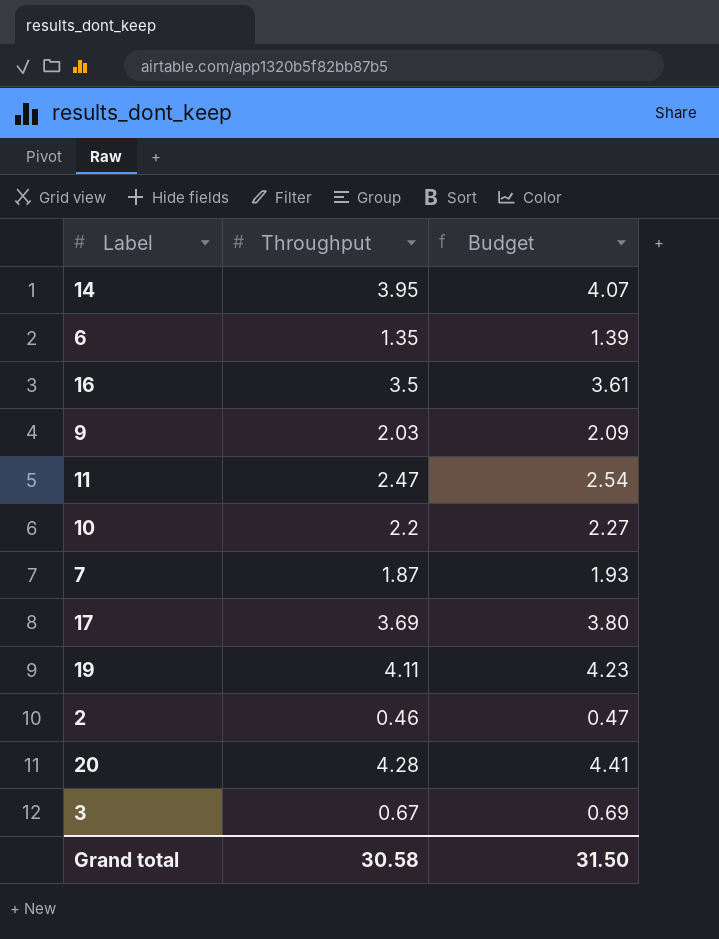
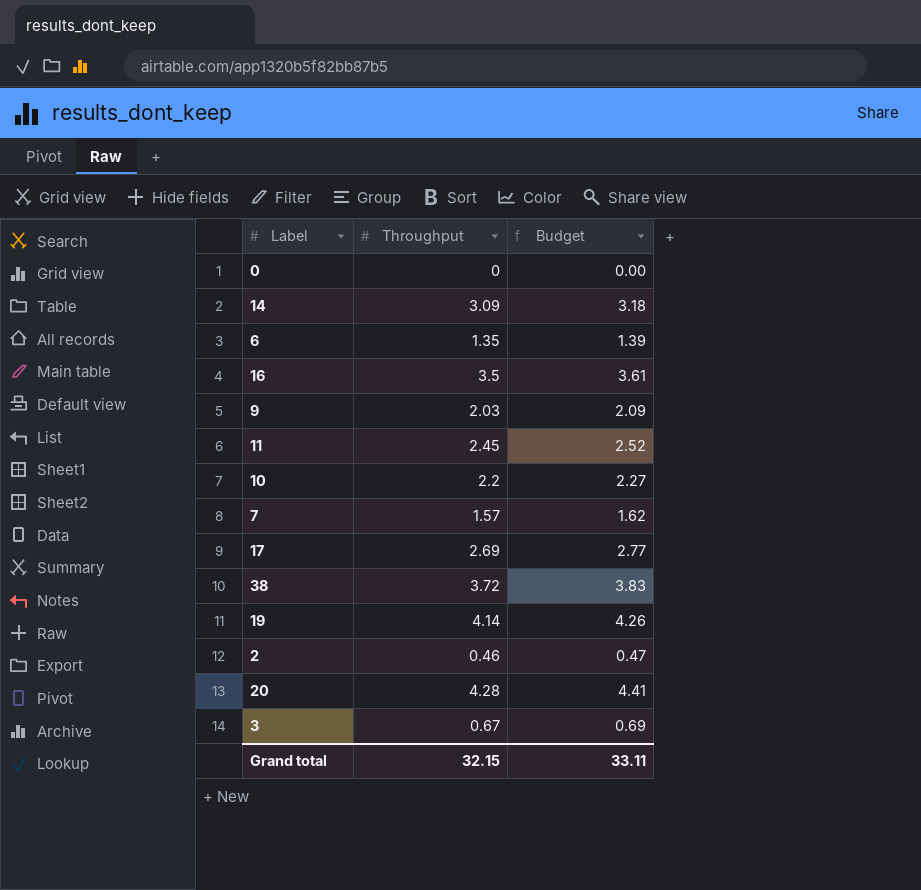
row 0: none -> 0 | 0.00
14 | Throughput: 3.95 -> 3.09
14 | Budget: 4.07 -> 3.18
11 | Throughput: 2.47 -> 2.45
11 | Budget: 2.54 -> 2.52
7 | Throughput: 1.87 -> 1.57
7 | Budget: 1.93 -> 1.62
17 | Throughput: 3.69 -> 2.69
17 | Budget: 3.80 -> 2.77
row 38: none -> 3.72 | 3.83
19 | Throughput: 4.11 -> 4.14
19 | Budget: 4.23 -> 4.26
Grand total | Throughput: 30.58 -> 32.15
Grand total | Budget: 31.50 -> 33.11

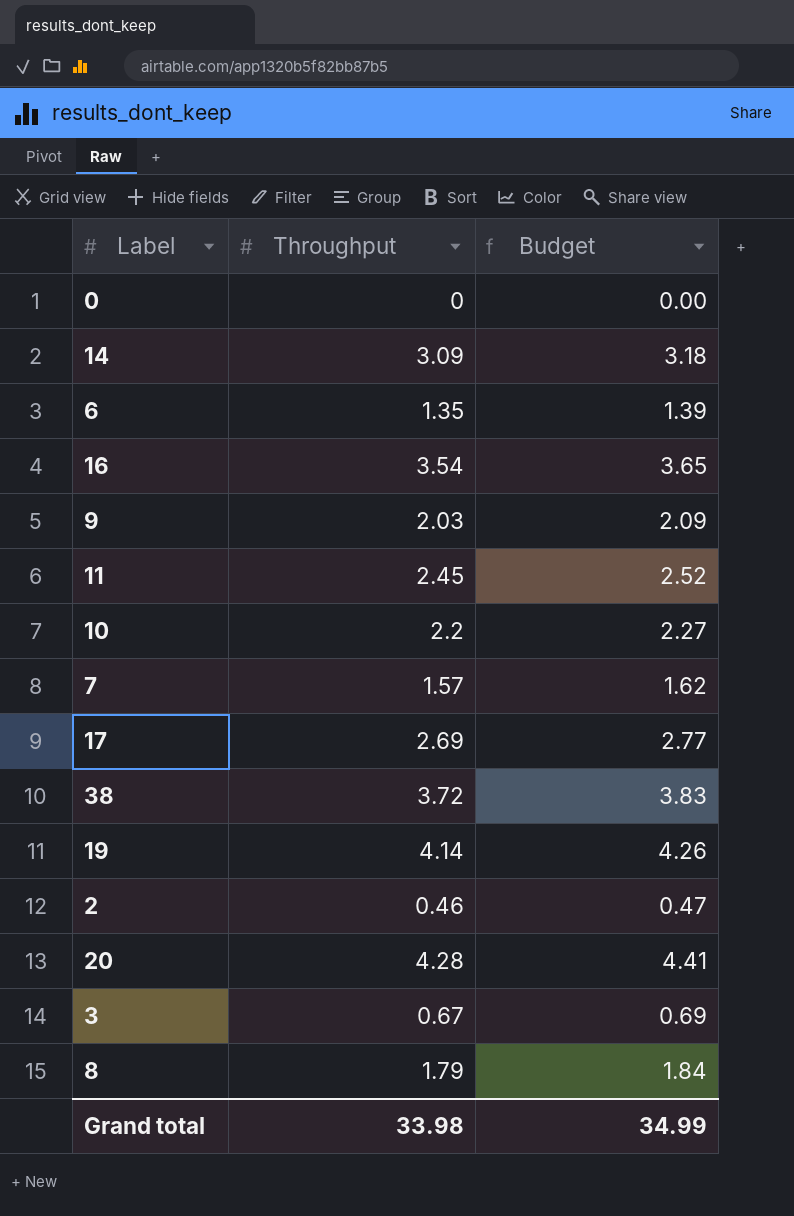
16 | Throughput: 3.5 -> 3.54
16 | Budget: 3.61 -> 3.65
row 8: none -> 1.79 | 1.84
Grand total | Throughput: 32.15 -> 33.98
Grand total | Budget: 33.11 -> 34.99

